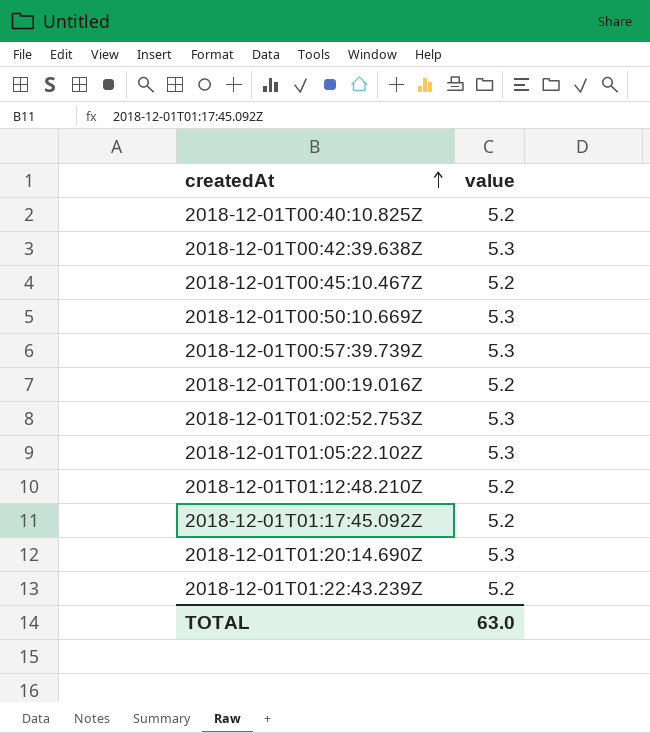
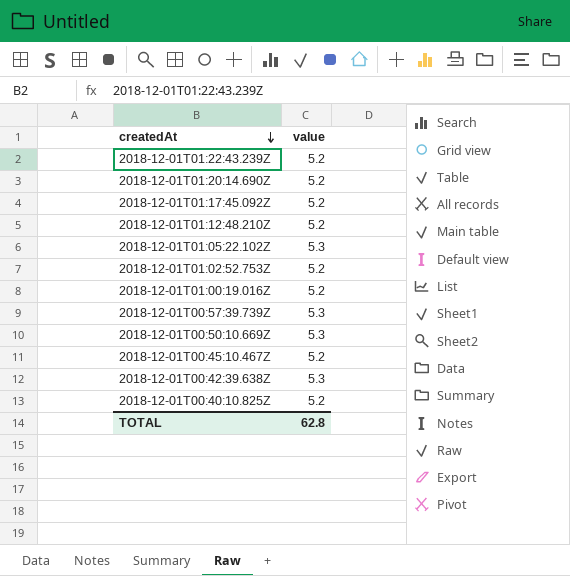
row order: createdAt ascending -> createdAt descending
2018-12-01T01:20:14.690Z | value: 5.3 -> 5.2
2018-12-01T01:02:52.753Z | value: 5.3 -> 5.2
TOTAL | value: 63.0 -> 62.8

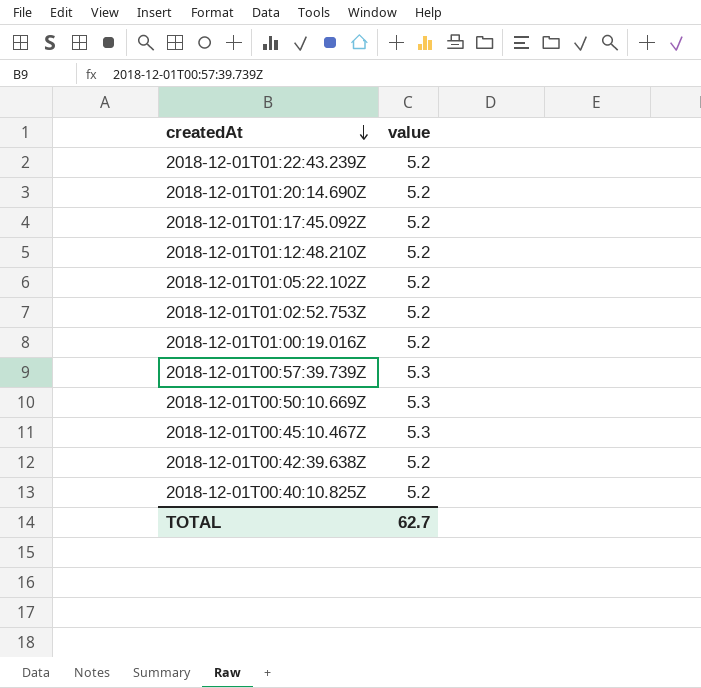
2018-12-01T01:05:22.102Z | value: 5.3 -> 5.2
2018-12-01T00:45:10.467Z | value: 5.2 -> 5.3
2018-12-01T00:42:39.638Z | value: 5.3 -> 5.2
TOTAL | value: 62.8 -> 62.7

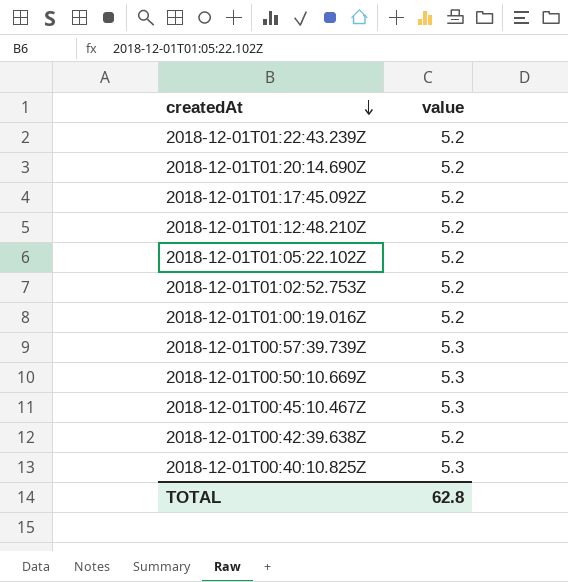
2018-12-01T00:40:10.825Z | value: 5.2 -> 5.3
TOTAL | value: 62.7 -> 62.8

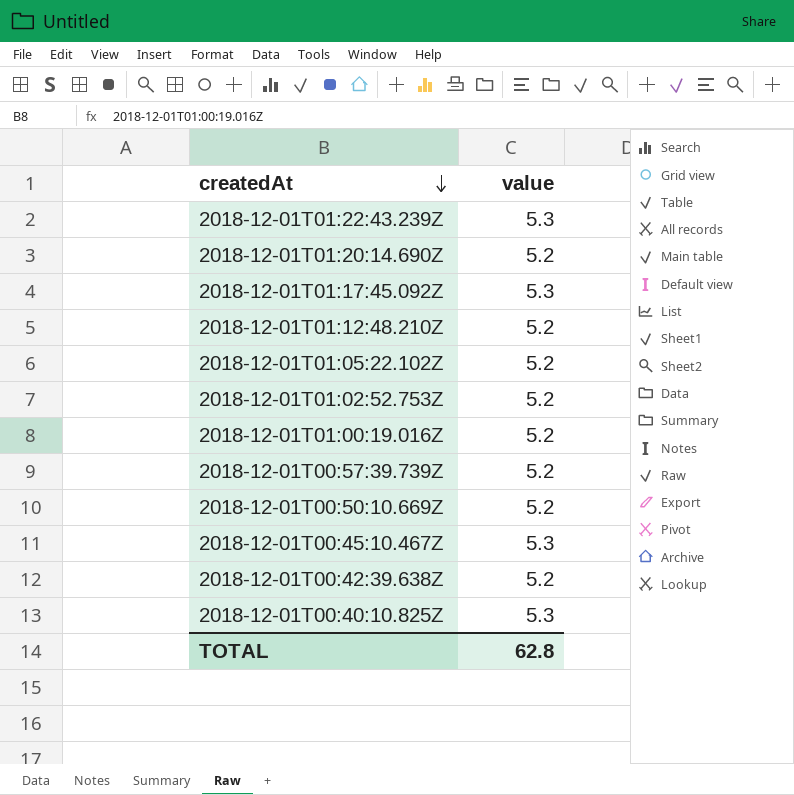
2018-12-01T01:22:43.239Z | value: 5.2 -> 5.3
2018-12-01T01:17:45.092Z | value: 5.2 -> 5.3
2018-12-01T00:57:39.739Z | value: 5.3 -> 5.2
2018-12-01T00:50:10.669Z | value: 5.3 -> 5.2

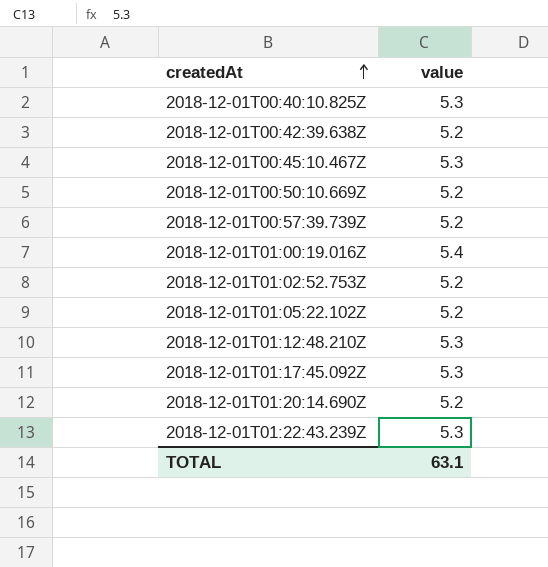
row order: createdAt descending -> createdAt ascending
2018-12-01T01:00:19.016Z | value: 5.2 -> 5.4
2018-12-01T01:12:48.210Z | value: 5.2 -> 5.3
TOTAL | value: 62.8 -> 63.1

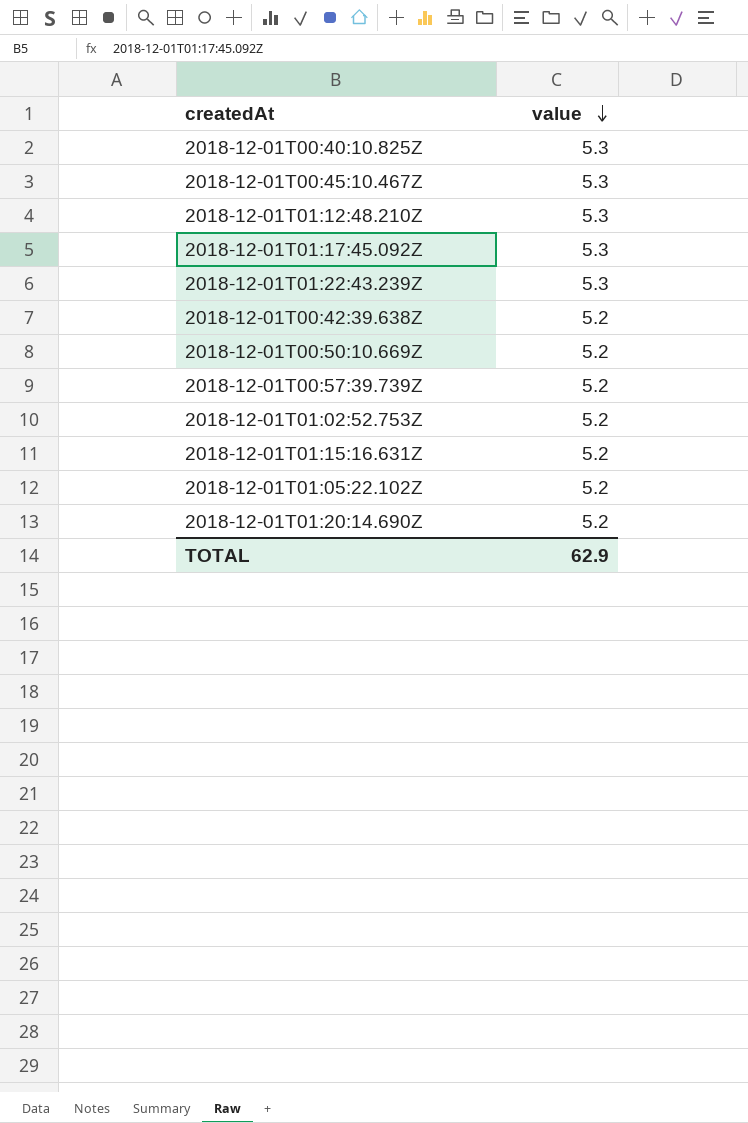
row order: createdAt ascending -> value descending
row 2018-12-01T01:00:19.016Z: 5.4 -> none
row 2018-12-01T01:15:16.631Z: none -> 5.2
TOTAL | value: 63.1 -> 62.9

